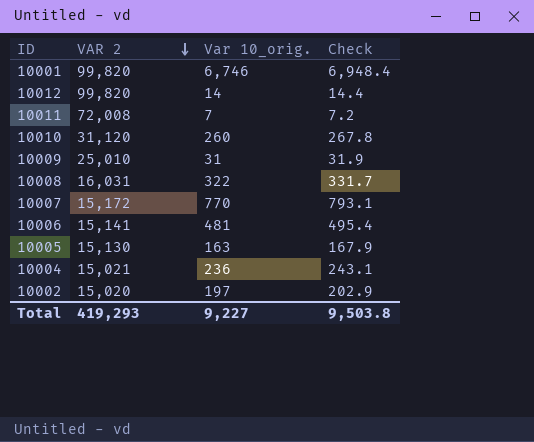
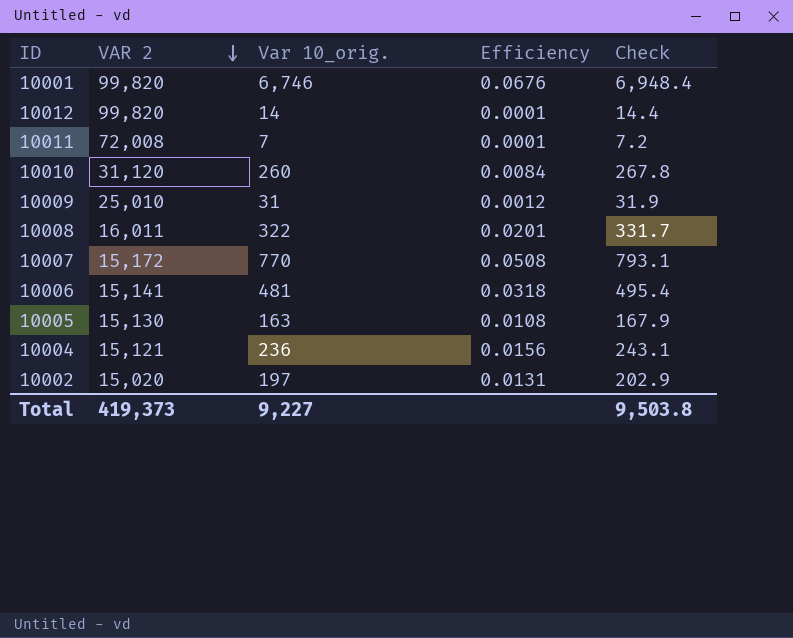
column Efficiency | formula: none -> [Var 10_orig.] / [VAR 2]
10008 | VAR 2: 16,031 -> 16,011
10004 | VAR 2: 15,021 -> 15,121
Total | VAR 2: 419,293 -> 419,373

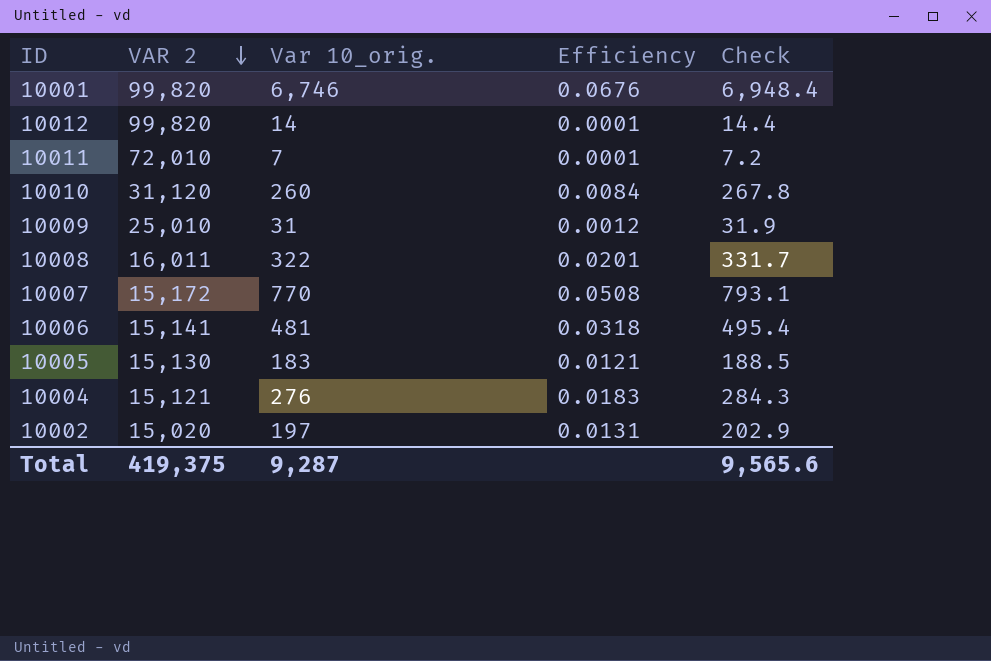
10011 | VAR 2: 72,008 -> 72,010
10005 | Var 10_orig.: 163 -> 183
10005 | Efficiency: 0.0108 -> 0.0121
10005 | Check: 167.9 -> 188.5
10004 | Var 10_orig.: 236 -> 276
10004 | Efficiency: 0.0156 -> 0.0183
10004 | Check: 243.1 -> 284.3
Total | VAR 2: 419,373 -> 419,375
Total | Var 10_orig.: 9,227 -> 9,287
Total | Check: 9,503.8 -> 9,565.6

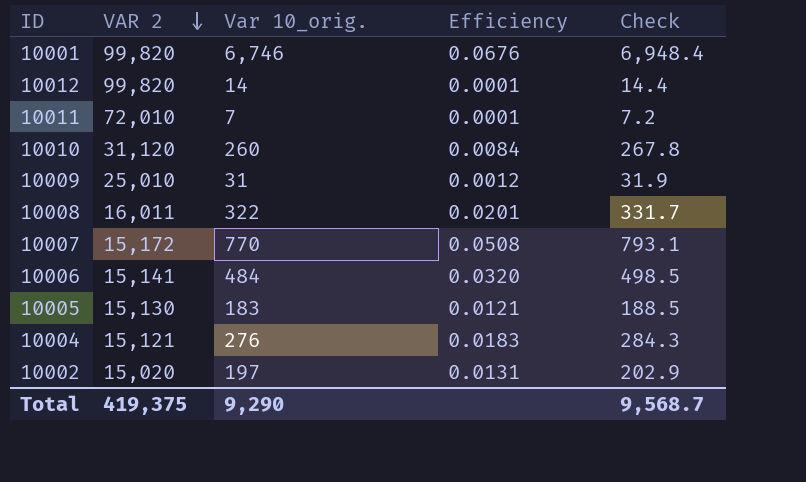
10006 | Var 10_orig.: 481 -> 484
10006 | Efficiency: 0.0318 -> 0.0320
10006 | Check: 495.4 -> 498.5
Total | Var 10_orig.: 9,287 -> 9,290
Total | Check: 9,565.6 -> 9,568.7

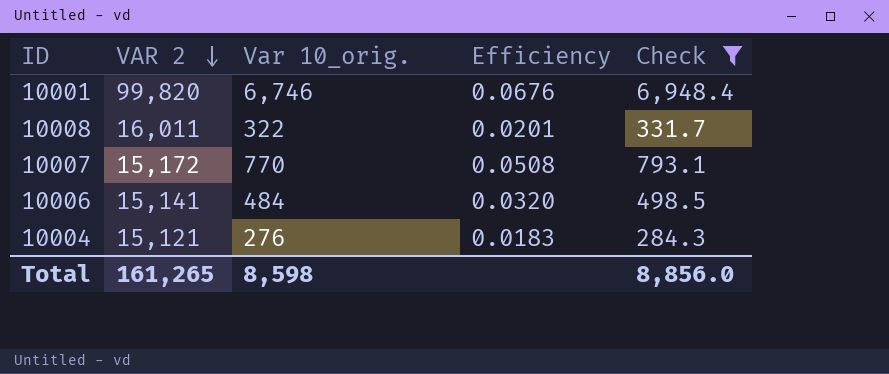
filter: none -> Check >= 284.3
Total | VAR 2: 419,375 -> 161,265
Total | Var 10_orig.: 9,290 -> 8,598
Total | Check: 9,568.7 -> 8,856.0

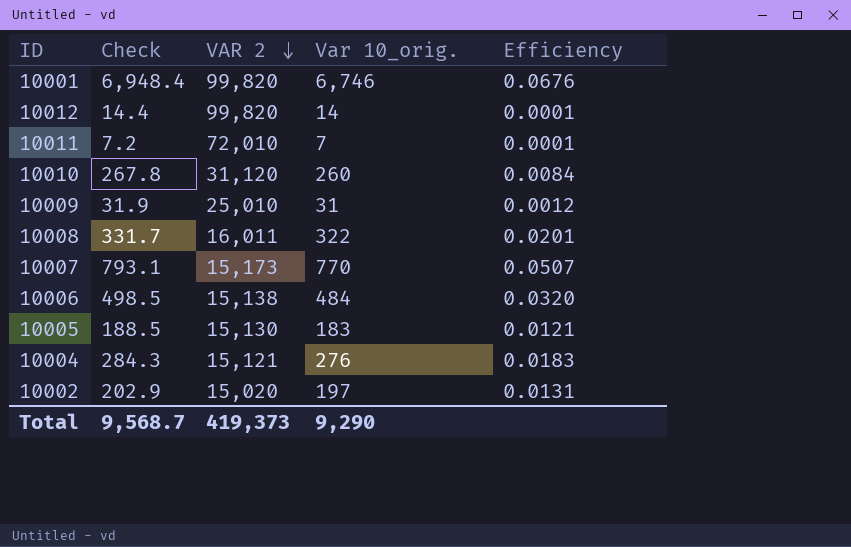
filter: Check >= 284.3 -> none
column Check | position: 5 -> 2
10007 | VAR 2: 15,172 -> 15,173
10007 | Efficiency: 0.0508 -> 0.0507
10006 | VAR 2: 15,141 -> 15,138
Total | Check: 8,856.0 -> 9,568.7
Total | VAR 2: 161,265 -> 419,373
Total | Var 10_orig.: 8,598 -> 9,290

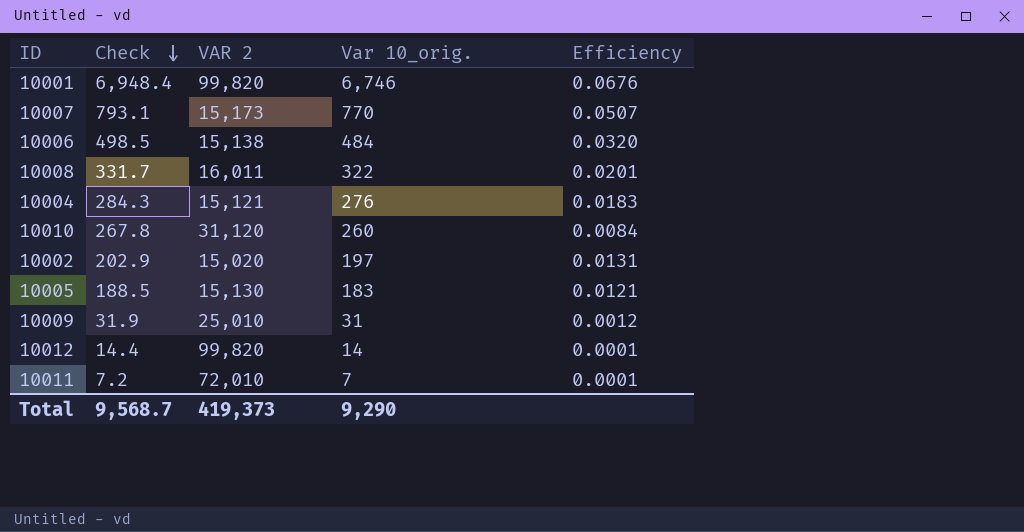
row order: VAR 2 descending -> Check descending

